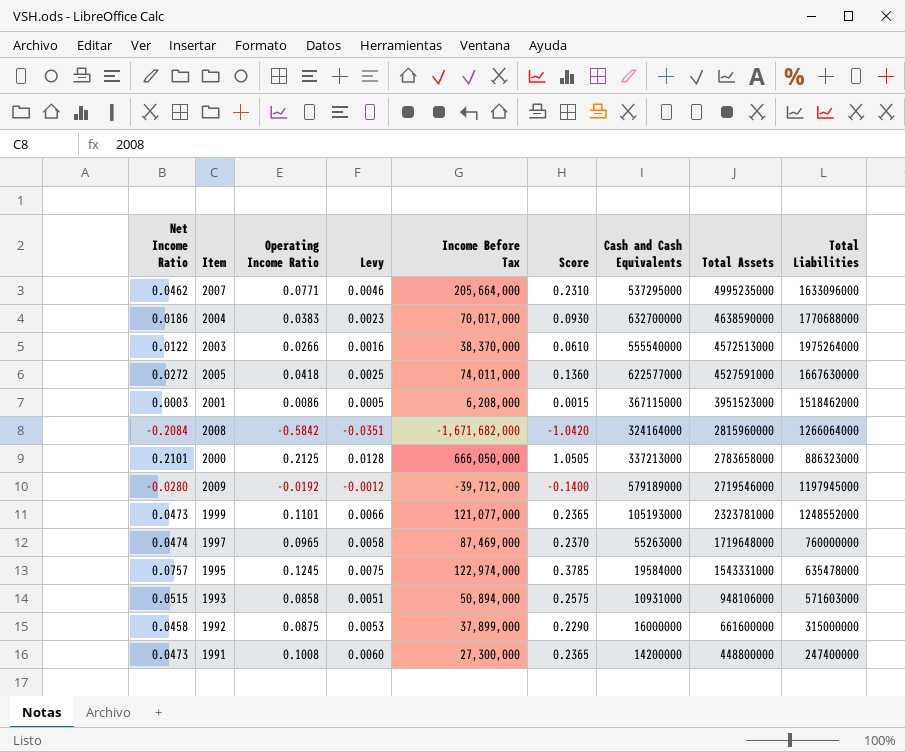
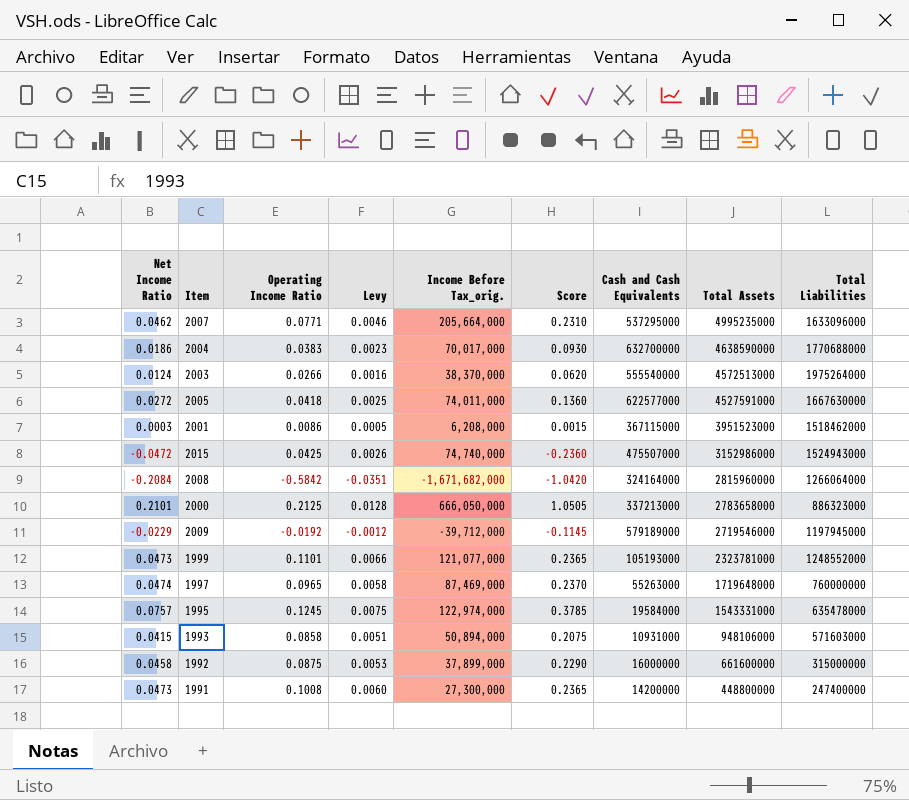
column name: Income Before Tax -> Income Before Tax_orig.
2003 | Net Income Ratio: 0.0122 -> 0.0124
2003 | Score: 0.0610 -> 0.0620
row 2015: none -> -0.0472 | 0.0425 | 0.0026 | 74,740,000 | -0.2360 | 475507000 | 3152986000 | 1524943000
2009 | Net Income Ratio: -0.0280 -> -0.0229
2009 | Score: -0.1400 -> -0.1145
1993 | Net Income Ratio: 0.0515 -> 0.0415
1993 | Score: 0.2575 -> 0.2075

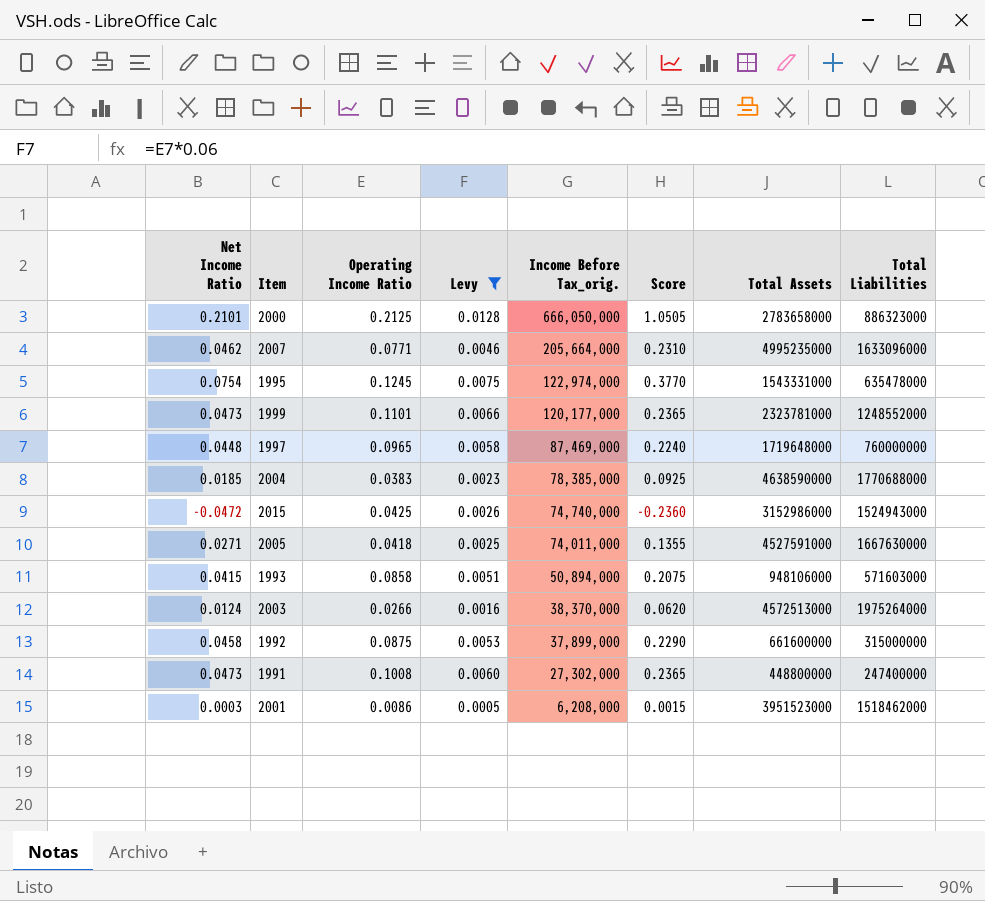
filter: none -> Levy >= 0.0005
row order: Total Assets descending -> Income Before Tax_orig. descending
column Cash and Cash Equivalents | position: 7 -> none
1995 | Net Income Ratio: 0.0757 -> 0.0754
1995 | Score: 0.3785 -> 0.3770
1999 | Income Before Tax_orig.: 121,077,000 -> 120,177,000
1997 | Net Income Ratio: 0.0474 -> 0.0448
1997 | Score: 0.2370 -> 0.2240
2004 | Net Income Ratio: 0.0186 -> 0.0185
2004 | Income Before Tax_orig.: 70,017,000 -> 78,385,000
2004 | Score: 0.0930 -> 0.0925
2005 | Net Income Ratio: 0.0272 -> 0.0271
2005 | Score: 0.1360 -> 0.1355
1991 | Income Before Tax_orig.: 27,300,000 -> 27,302,000

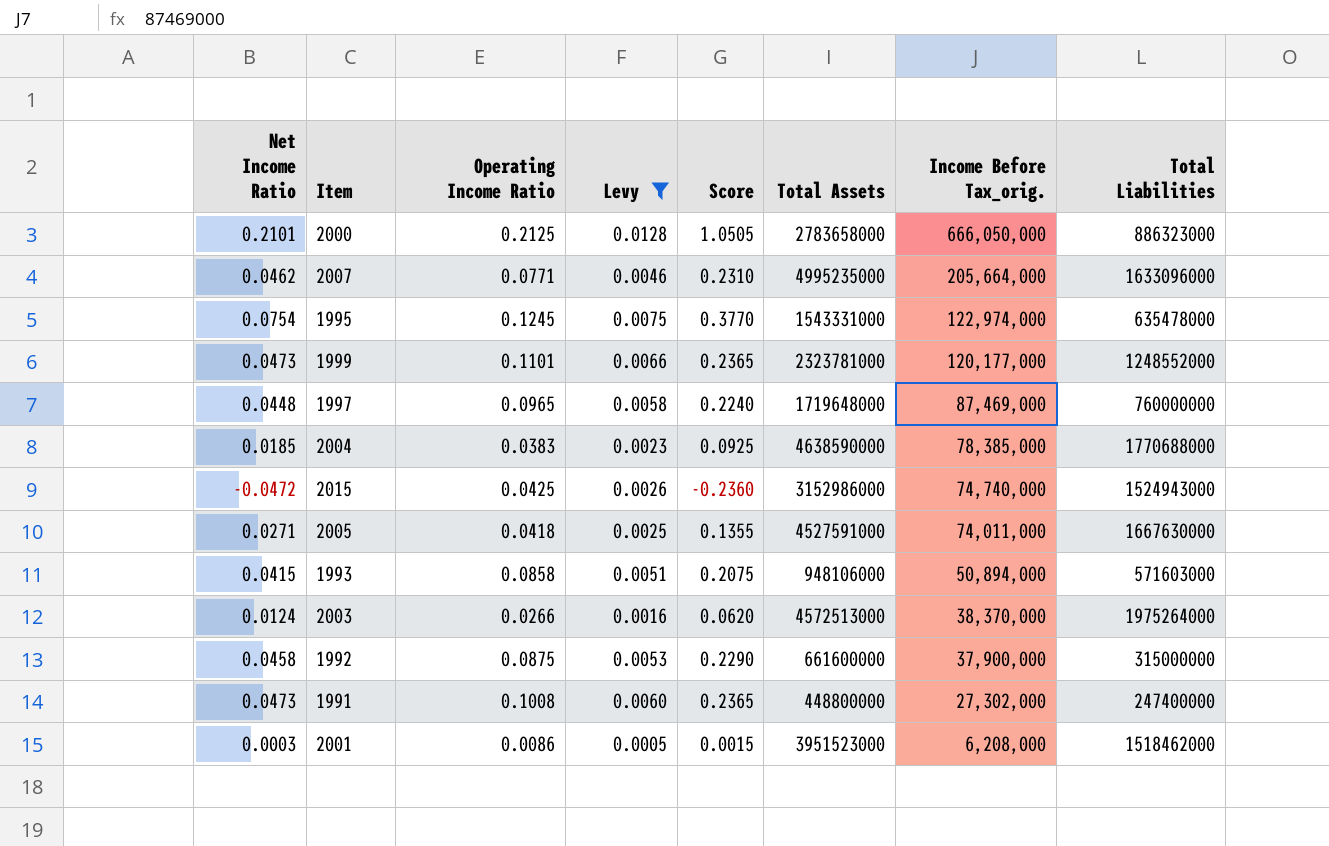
column Income Before Tax_orig. | position: 5 -> 7
1992 | Income Before Tax_orig.: 37,899,000 -> 37,900,000

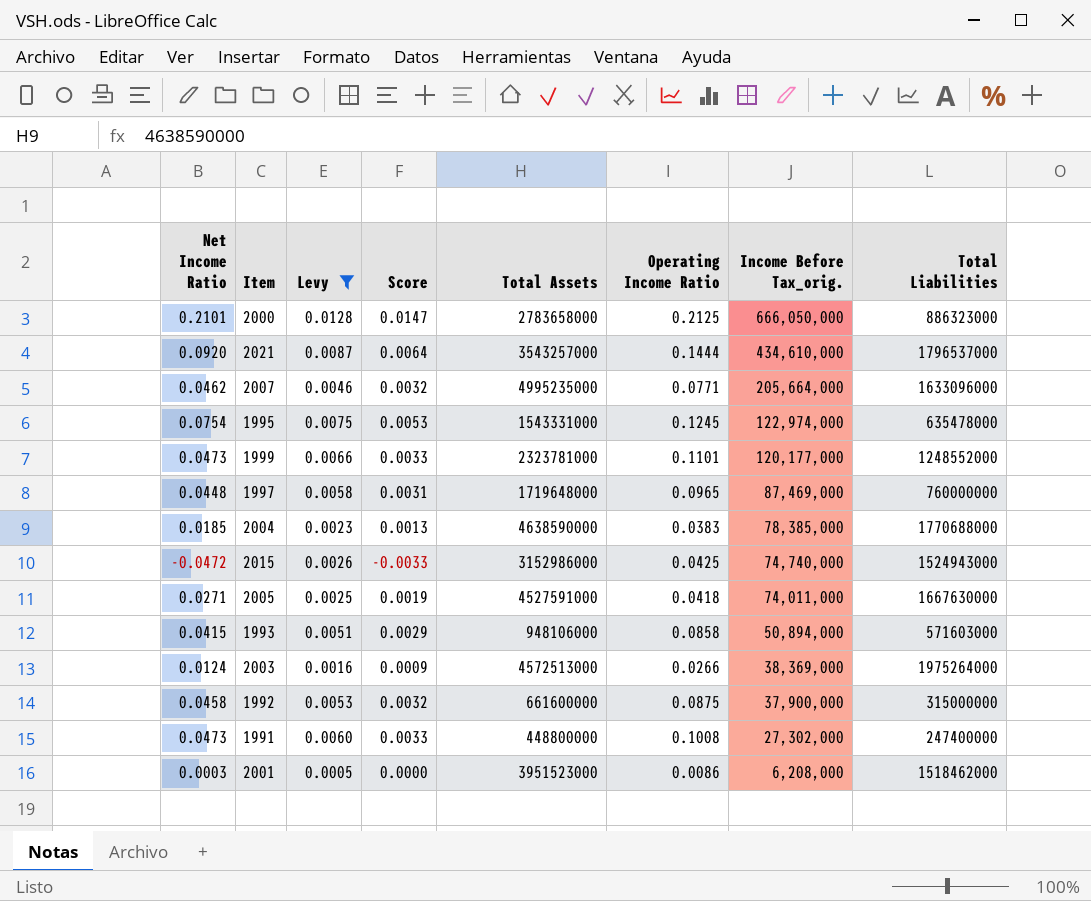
column Score | formula: [Net Income Ratio] * 5 -> [Net Income Ratio] * 0.07
column Operating Income Ratio | position: 3 -> 6
row 2021: none -> 0.0920 | 0.0087 | 0.0064 | 3543257000 | 0.1444 | 434,610,000 | 1796537000
2003 | Income Before Tax_orig.: 38,370,000 -> 38,369,000

